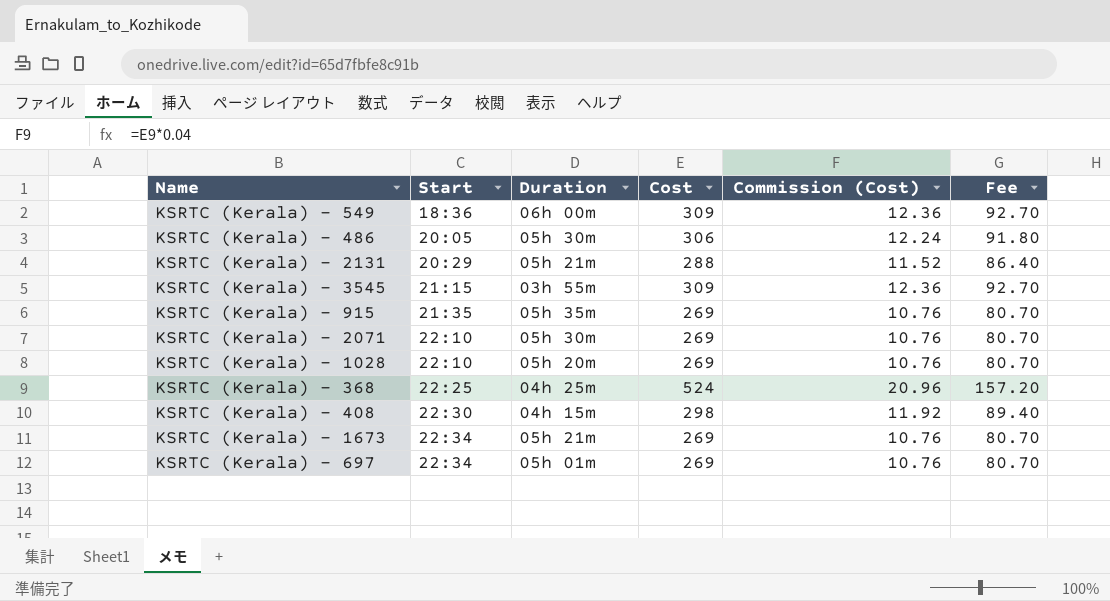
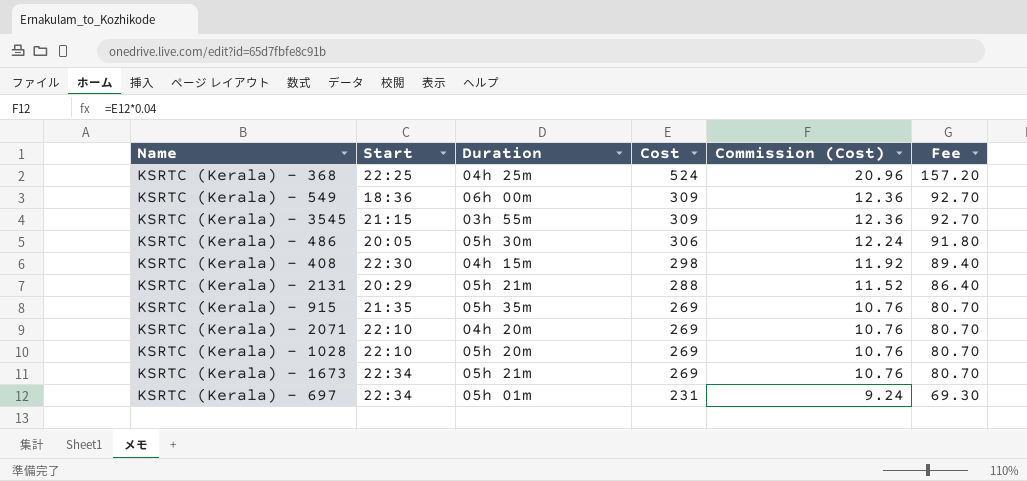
row order: Start ascending -> Cost descending
KSRTC (Kerala) - 2071 | Duration: 05h 30m -> 04h 20m
KSRTC (Kerala) - 697 | Cost: 269 -> 231
KSRTC (Kerala) - 697 | Commission (Cost): 10.76 -> 9.24
KSRTC (Kerala) - 697 | Fee: 80.70 -> 69.30

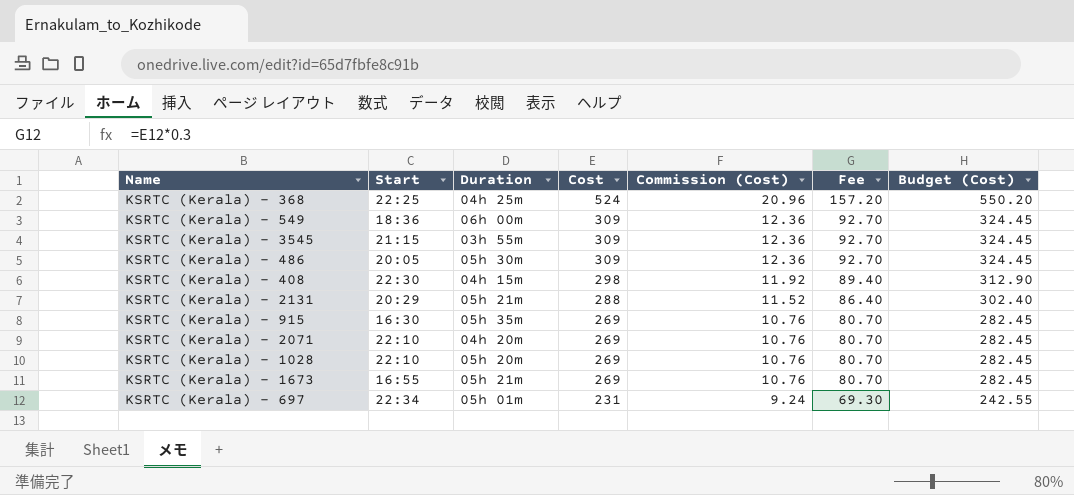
column Budget (Cost) | formula: none -> [Cost] * 1.05
KSRTC (Kerala) - 486 | Cost: 306 -> 309
KSRTC (Kerala) - 486 | Commission (Cost): 12.24 -> 12.36
KSRTC (Kerala) - 486 | Fee: 91.80 -> 92.70
KSRTC (Kerala) - 915 | Start: 21:35 -> 16:30
KSRTC (Kerala) - 1673 | Start: 22:34 -> 16:55

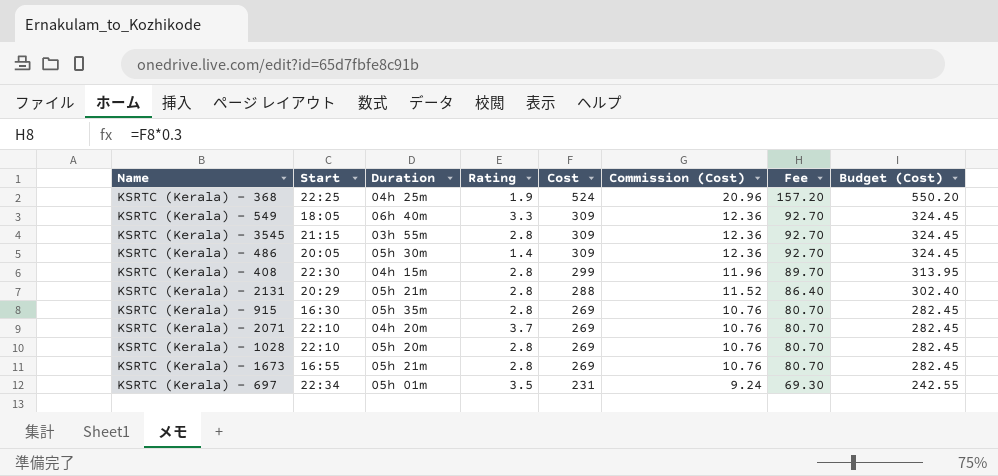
column Rating | position: none -> 4
KSRTC (Kerala) - 549 | Start: 18:36 -> 18:05
KSRTC (Kerala) - 549 | Duration: 06h 00m -> 06h 40m
KSRTC (Kerala) - 408 | Cost: 298 -> 299
KSRTC (Kerala) - 408 | Commission (Cost): 11.92 -> 11.96
KSRTC (Kerala) - 408 | Fee: 89.40 -> 89.70
KSRTC (Kerala) - 408 | Budget (Cost): 312.90 -> 313.95

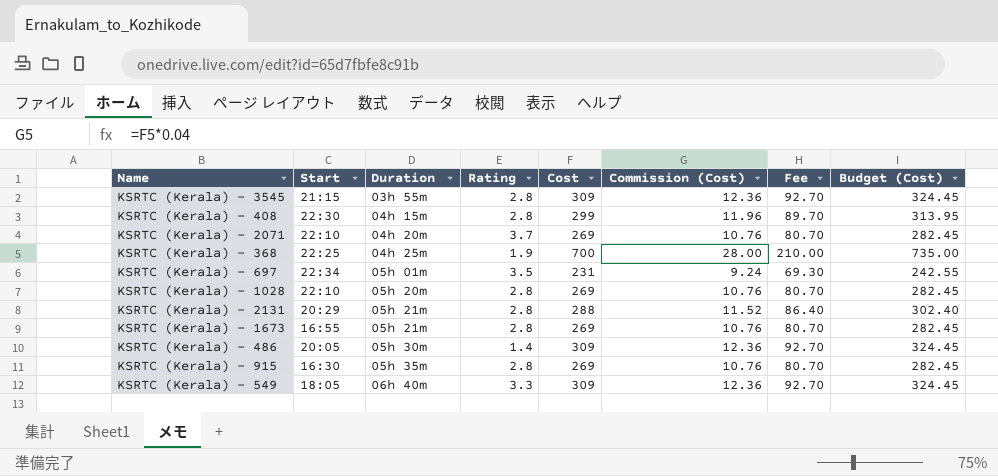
row order: Cost descending -> Duration ascending
KSRTC (Kerala) - 368 | Cost: 524 -> 700
KSRTC (Kerala) - 368 | Commission (Cost): 20.96 -> 28.00
KSRTC (Kerala) - 368 | Fee: 157.20 -> 210.00
KSRTC (Kerala) - 368 | Budget (Cost): 550.20 -> 735.00

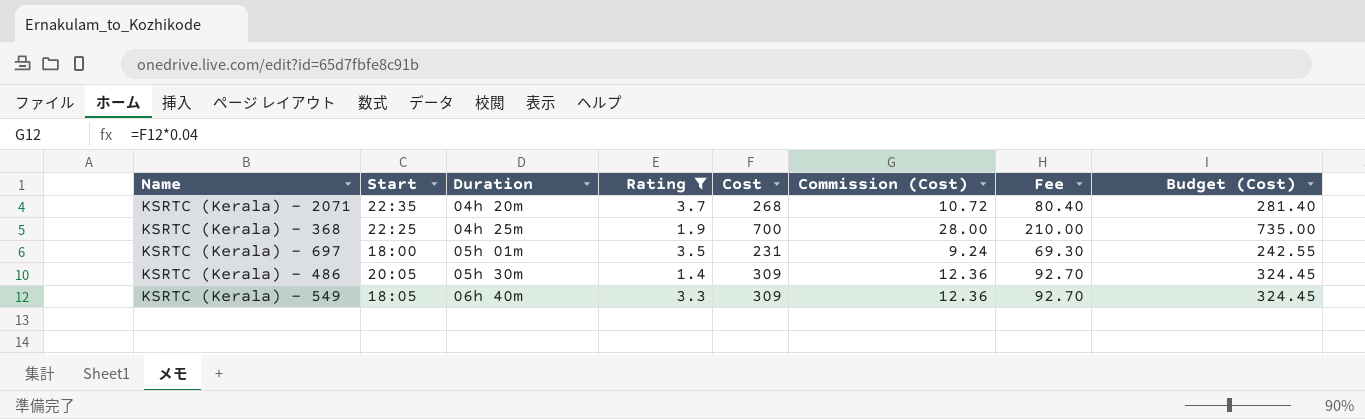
filter: none -> Rating != 2.8
KSRTC (Kerala) - 2071 | Start: 22:10 -> 22:35
KSRTC (Kerala) - 2071 | Cost: 269 -> 268
KSRTC (Kerala) - 2071 | Commission (Cost): 10.76 -> 10.72
KSRTC (Kerala) - 2071 | Fee: 80.70 -> 80.40
KSRTC (Kerala) - 2071 | Budget (Cost): 282.45 -> 281.40
KSRTC (Kerala) - 697 | Start: 22:34 -> 18:00

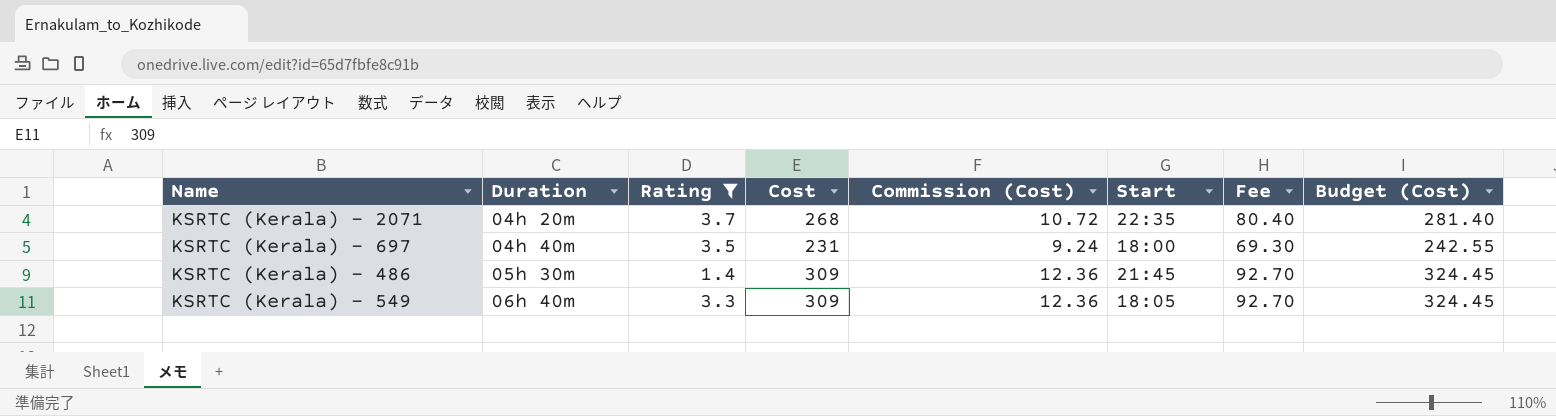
column Start | position: 2 -> 6
row KSRTC (Kerala) - 368: 22:25 | 04h 25m | 1.9 | 700 | 28.00 | 210.00 | 735.00 -> none
KSRTC (Kerala) - 697 | Duration: 05h 01m -> 04h 40m
KSRTC (Kerala) - 486 | Start: 20:05 -> 21:45

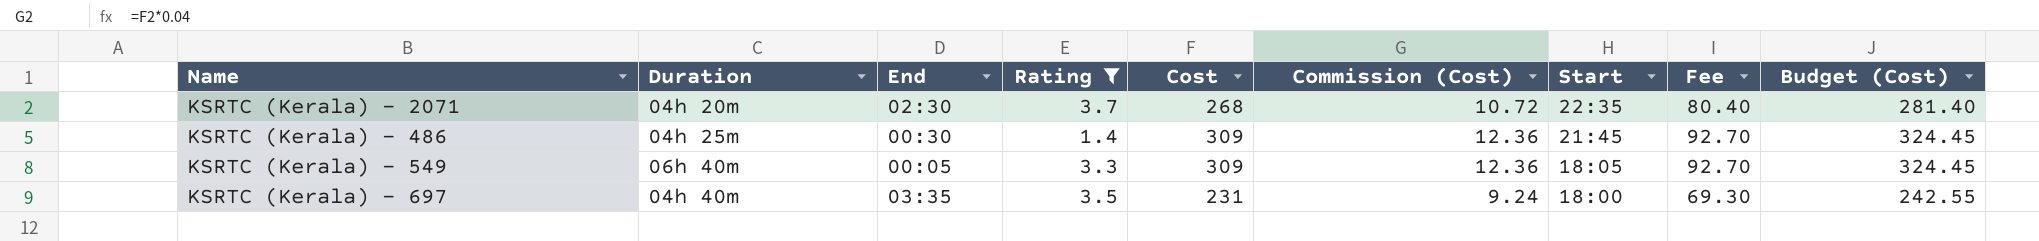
row order: Duration ascending -> Start descending
column End | position: none -> 3
KSRTC (Kerala) - 486 | Duration: 05h 30m -> 04h 25m

